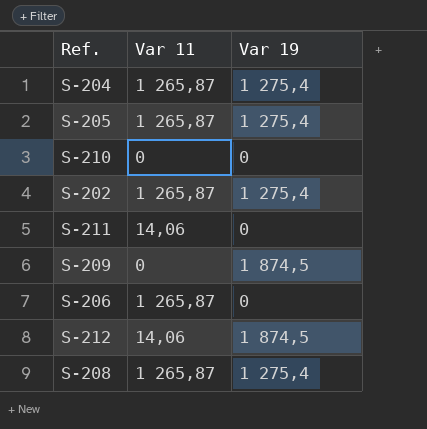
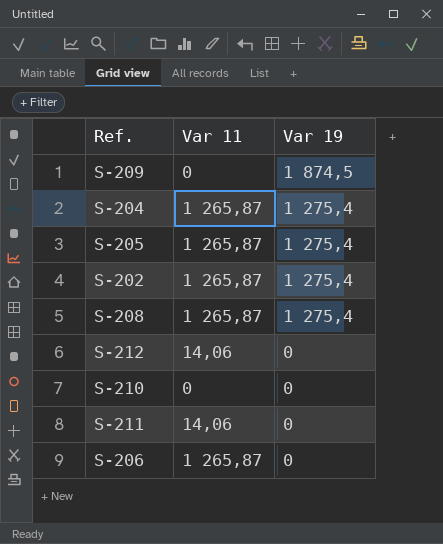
row order: none -> Var 19 descending
S-212 | Var 19: 1 874,5 -> 0

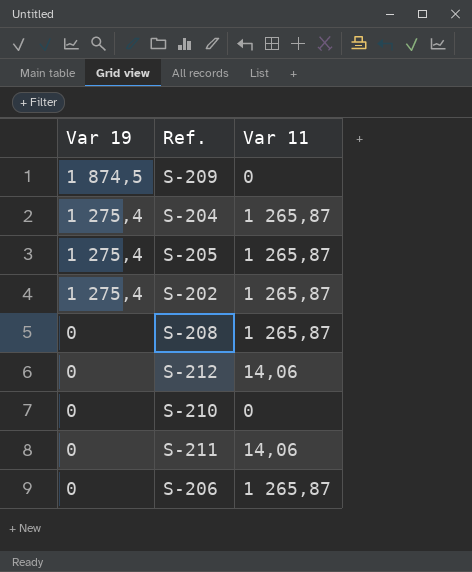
column Var 19 | position: 3 -> 1
S-208 | Var 19: 1 275,4 -> 0

